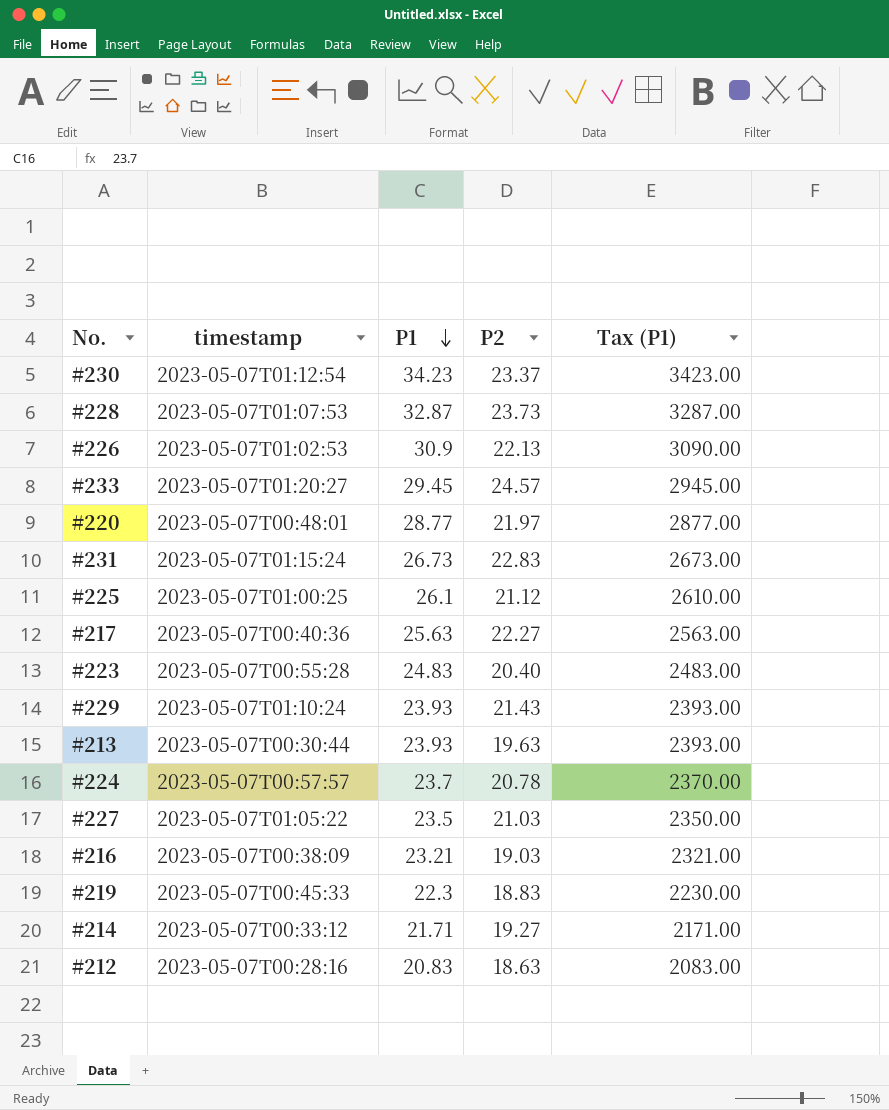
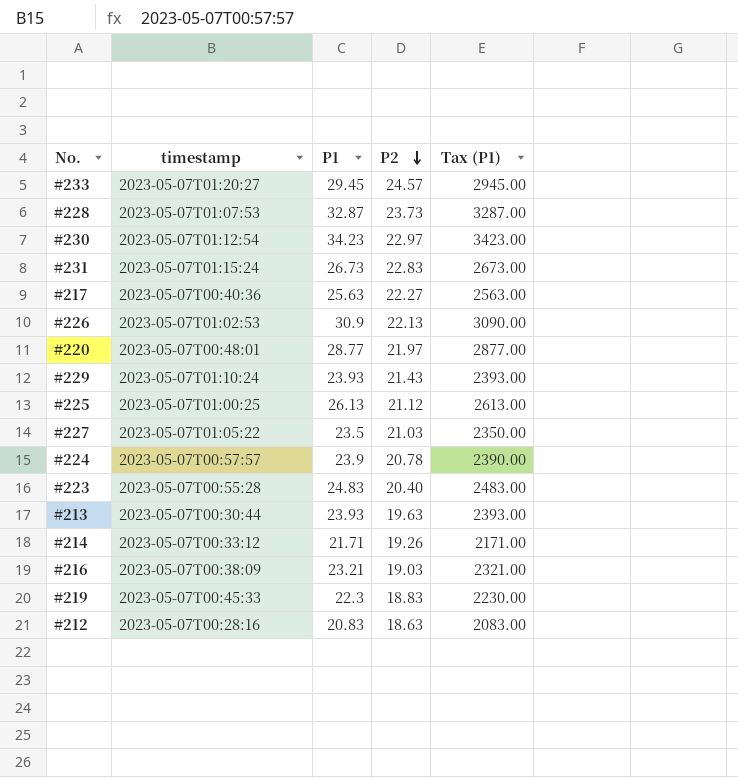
row order: P1 descending -> P2 descending
#230 | P2: 23.37 -> 22.97
#225 | P1: 26.1 -> 26.13
#225 | Tax (P1): 2610.00 -> 2613.00
#224 | P1: 23.7 -> 23.9
#224 | Tax (P1): 2370.00 -> 2390.00
#214 | P2: 19.27 -> 19.26

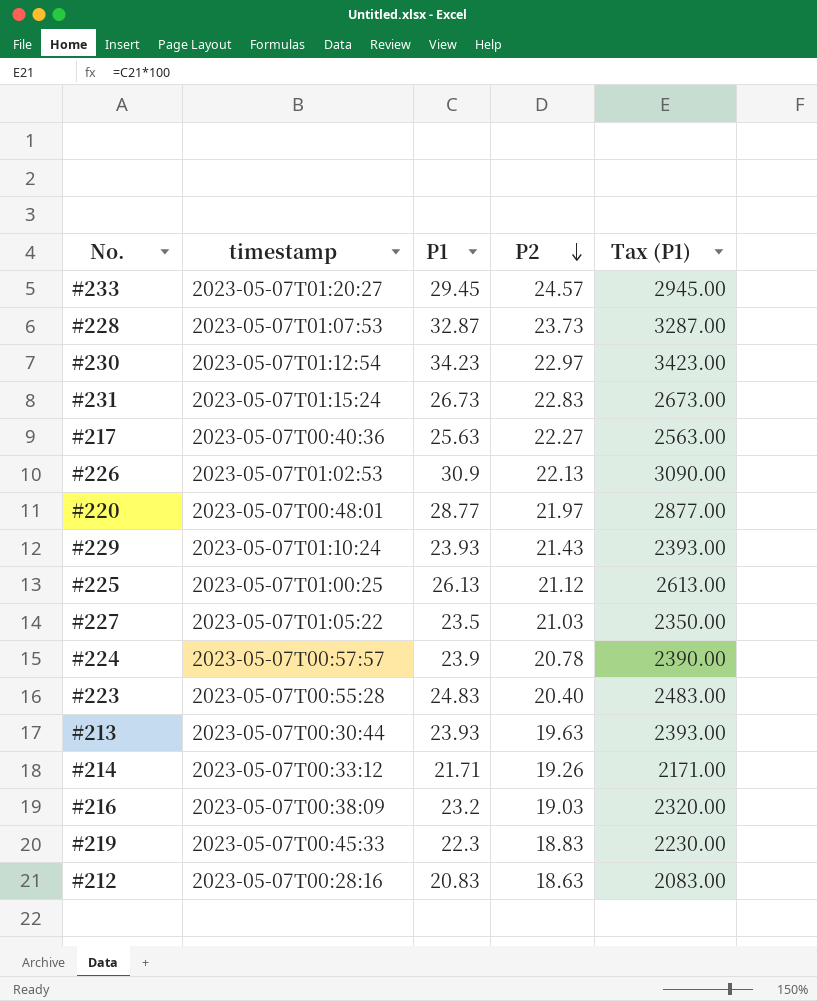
#216 | P1: 23.21 -> 23.2
#216 | Tax (P1): 2321.00 -> 2320.00

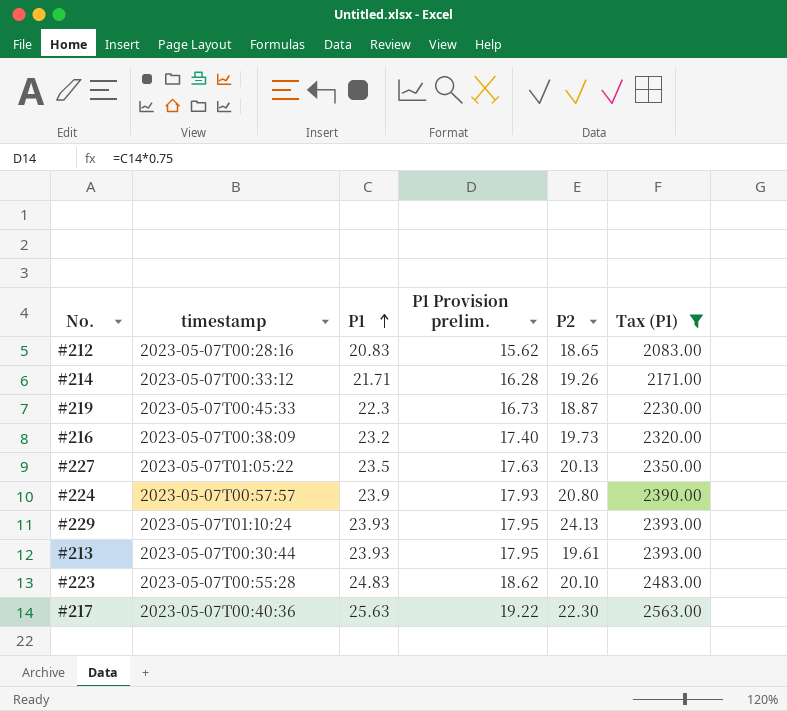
filter: none -> Tax (P1) <= 2563.00
row order: P2 descending -> P1 ascending
column P1 Provision prelim. | formula: none -> [P1] * 0.75
#212 | P2: 18.63 -> 18.65
#219 | P2: 18.83 -> 18.87
#216 | P2: 19.03 -> 19.73
#227 | P2: 21.03 -> 20.13
#224 | P2: 20.78 -> 20.80
#229 | P2: 21.43 -> 24.13
#213 | P2: 19.63 -> 19.61
#223 | P2: 20.40 -> 20.10
#217 | P2: 22.27 -> 22.30

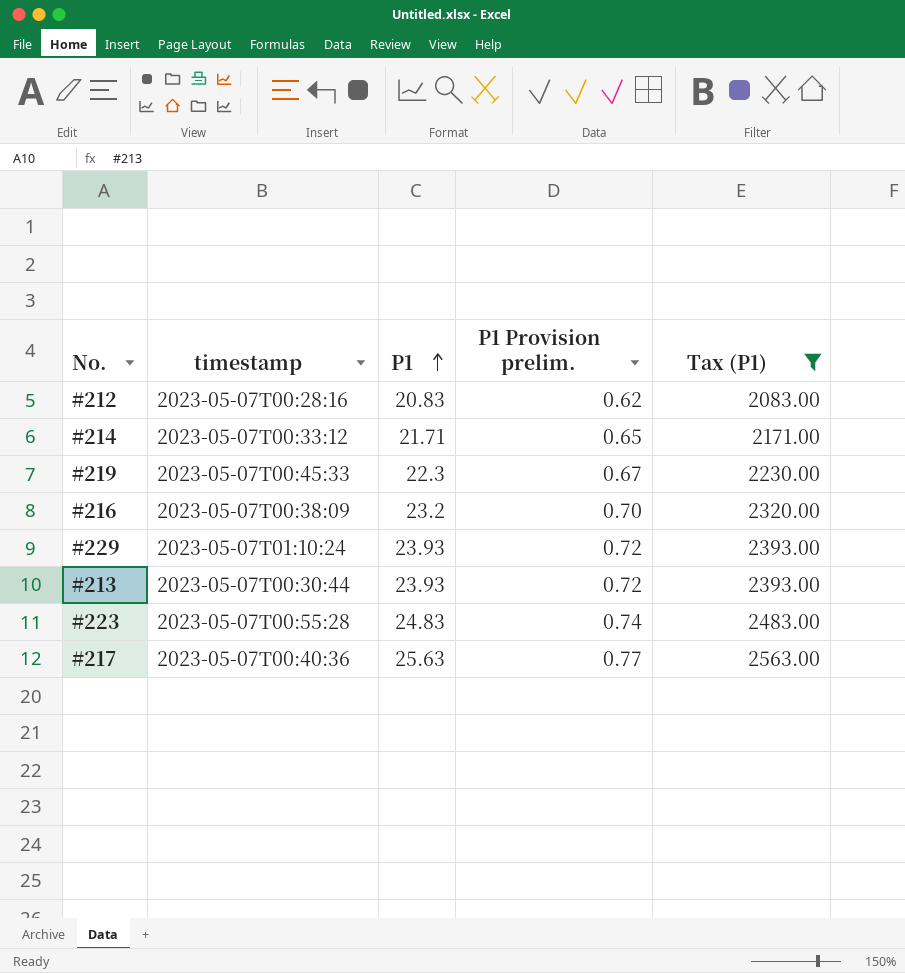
column P2 | position: 5 -> none
column P1 Provision prelim. | formula: [P1] * 0.75 -> [P1] * 0.03
row #227: 2023-05-07T01:05:22 | 23.5 | 17.63 | 20.13 | 2350.00 -> none
row #224: 2023-05-07T00:57:57 | 23.9 | 17.93 | 20.80 | 2390.00 -> none

